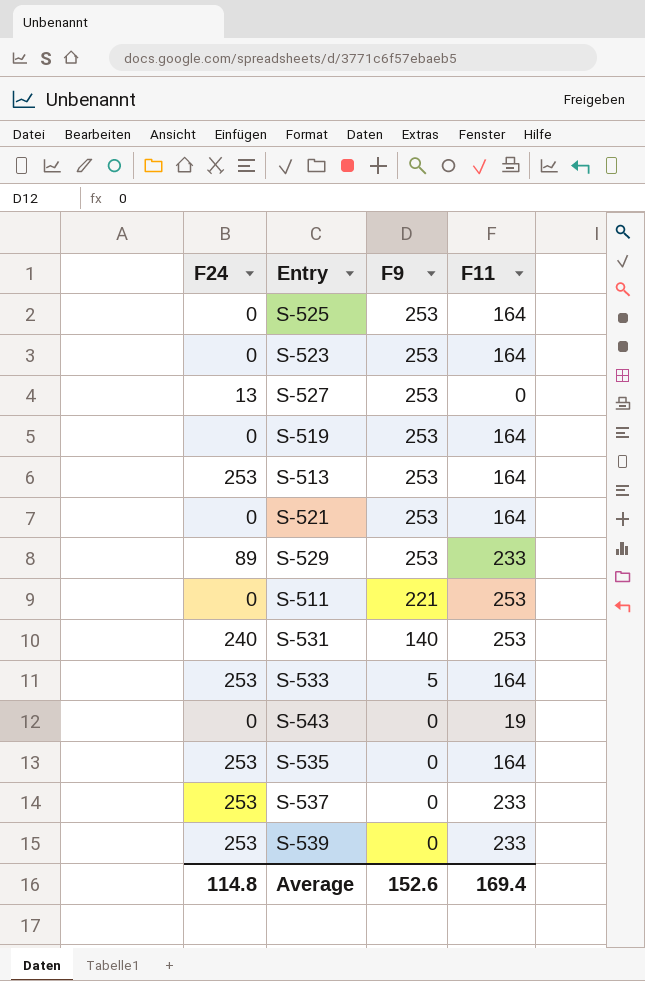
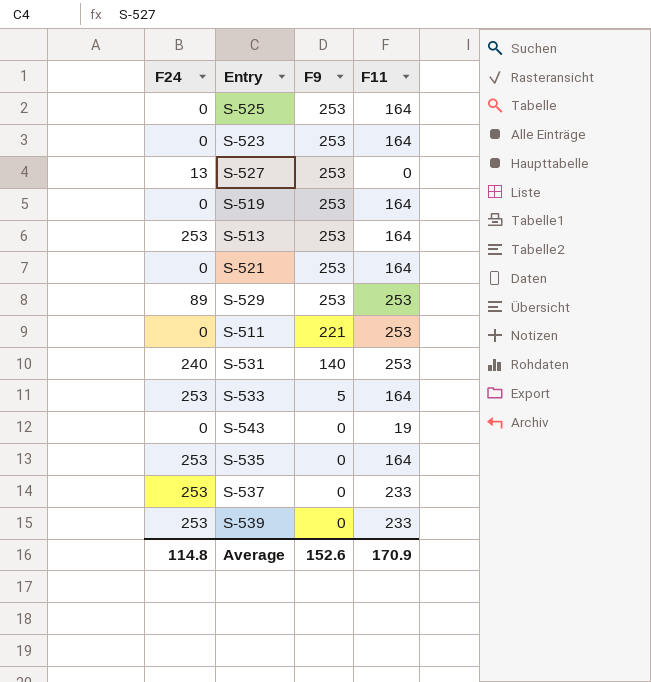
S-529 | F11: 233 -> 253
Average | F11: 169.4 -> 170.9

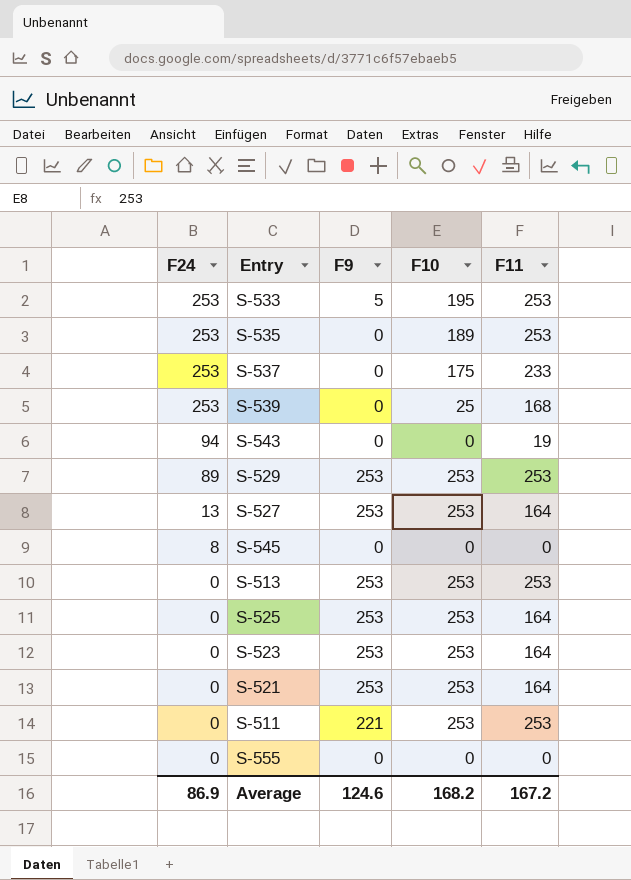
row order: F9 descending -> F24 descending
column F10 | position: none -> 4
row S-519: 0 | 253 | 164 -> none
row S-531: 240 | 140 | 253 -> none
S-533 | F11: 164 -> 253
S-535 | F11: 164 -> 253
S-539 | F11: 233 -> 168
S-543 | F24: 0 -> 94
S-527 | F11: 0 -> 164
row S-545: none -> 8 | 0 | 0 | 0
S-513 | F24: 253 -> 0
S-513 | F11: 164 -> 253
row S-555: none -> 0 | 0 | 0 | 0
Average | F24: 114.8 -> 86.9
Average | F9: 152.6 -> 124.6
Average | F11: 170.9 -> 167.2

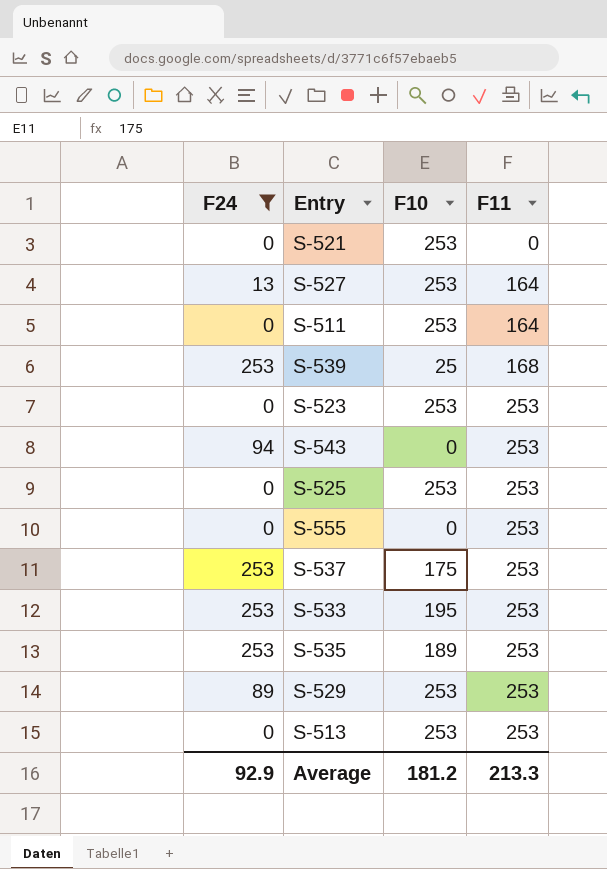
filter: none -> F24 != 8
row order: F24 descending -> F11 ascending
column F9 | position: 3 -> none
S-521 | F11: 164 -> 0
S-511 | F11: 253 -> 164
S-523 | F11: 164 -> 253
S-543 | F11: 19 -> 253
S-525 | F11: 164 -> 253
S-555 | F11: 0 -> 253
S-537 | F11: 233 -> 253
Average | F24: 86.9 -> 92.9
Average | F10: 168.2 -> 181.2
Average | F11: 167.2 -> 213.3

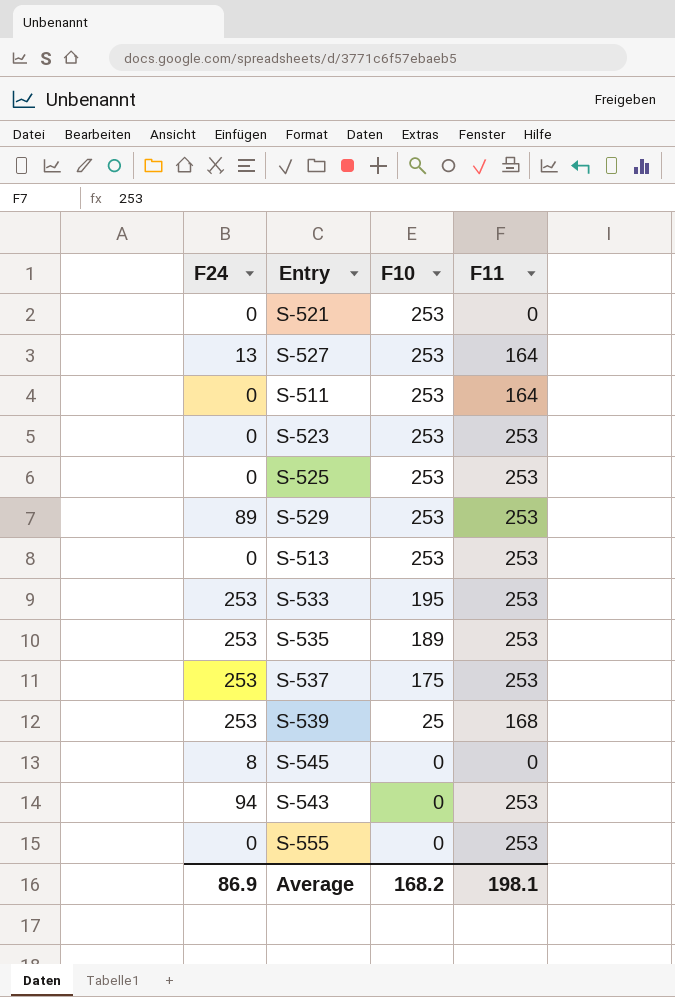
filter: F24 != 8 -> none
row order: F11 ascending -> F10 descending
Average | F24: 92.9 -> 86.9
Average | F10: 181.2 -> 168.2
Average | F11: 213.3 -> 198.1

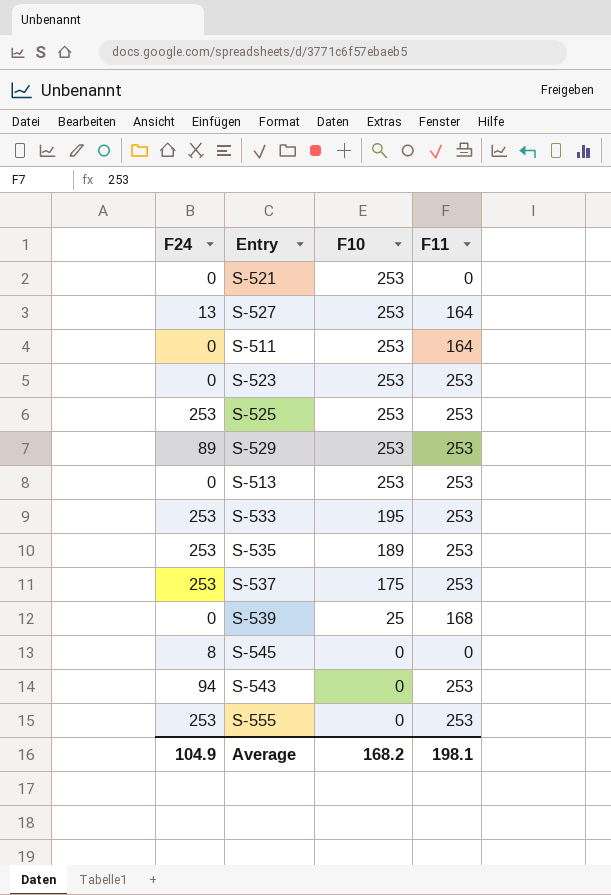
S-525 | F24: 0 -> 253
S-539 | F24: 253 -> 0
S-555 | F24: 0 -> 253
Average | F24: 86.9 -> 104.9

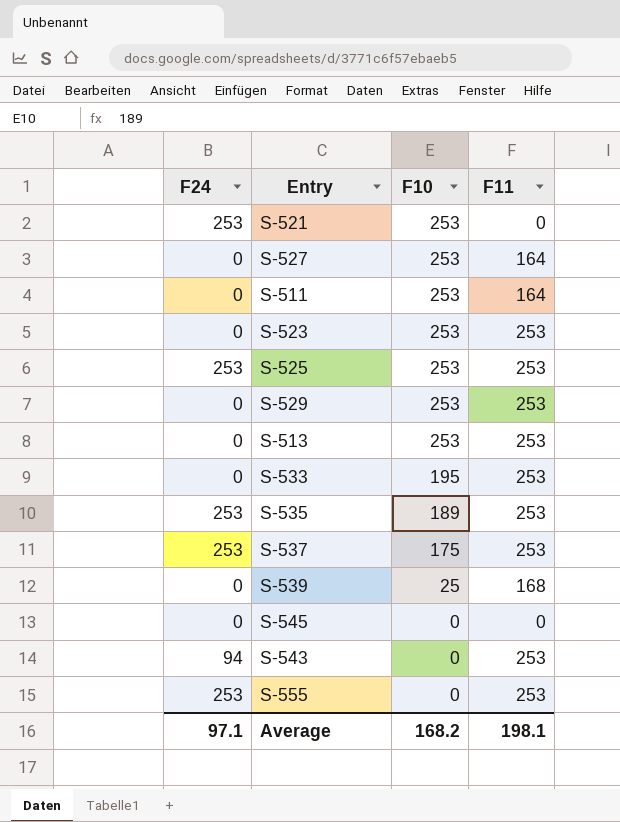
S-521 | F24: 0 -> 253
S-527 | F24: 13 -> 0
S-529 | F24: 89 -> 0
S-533 | F24: 253 -> 0
S-545 | F24: 8 -> 0
Average | F24: 104.9 -> 97.1

